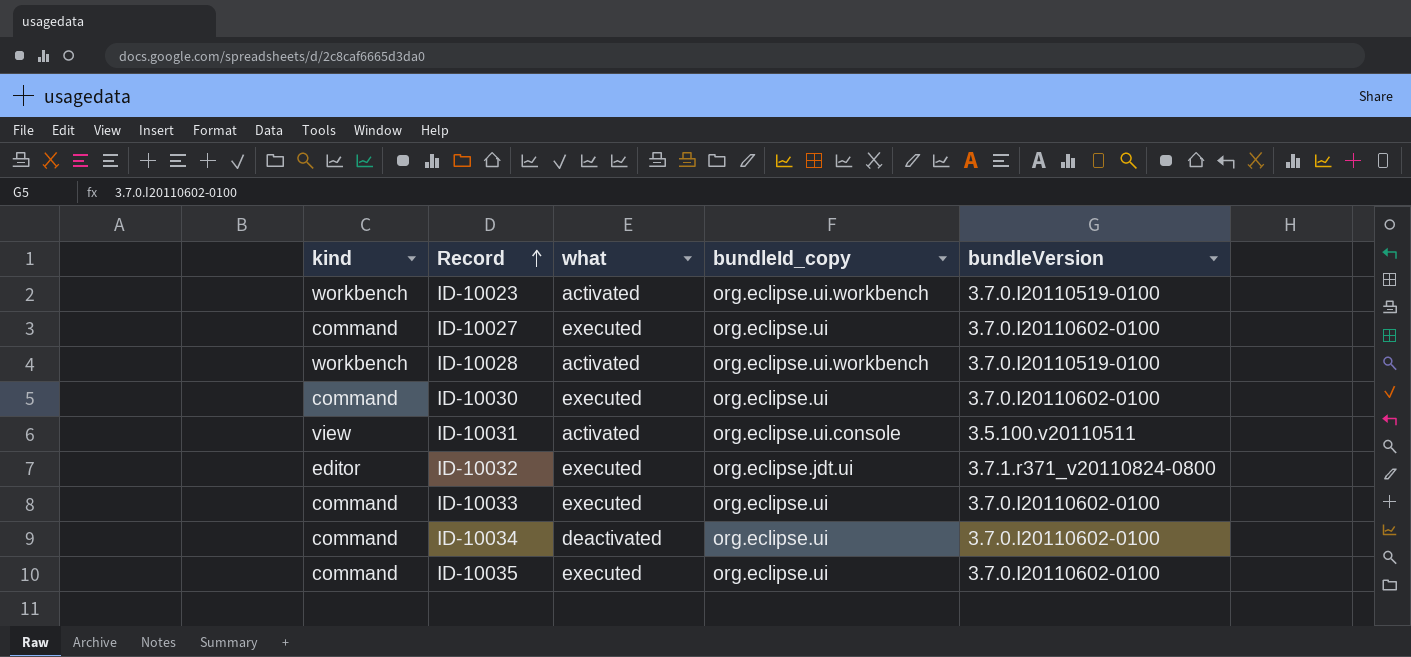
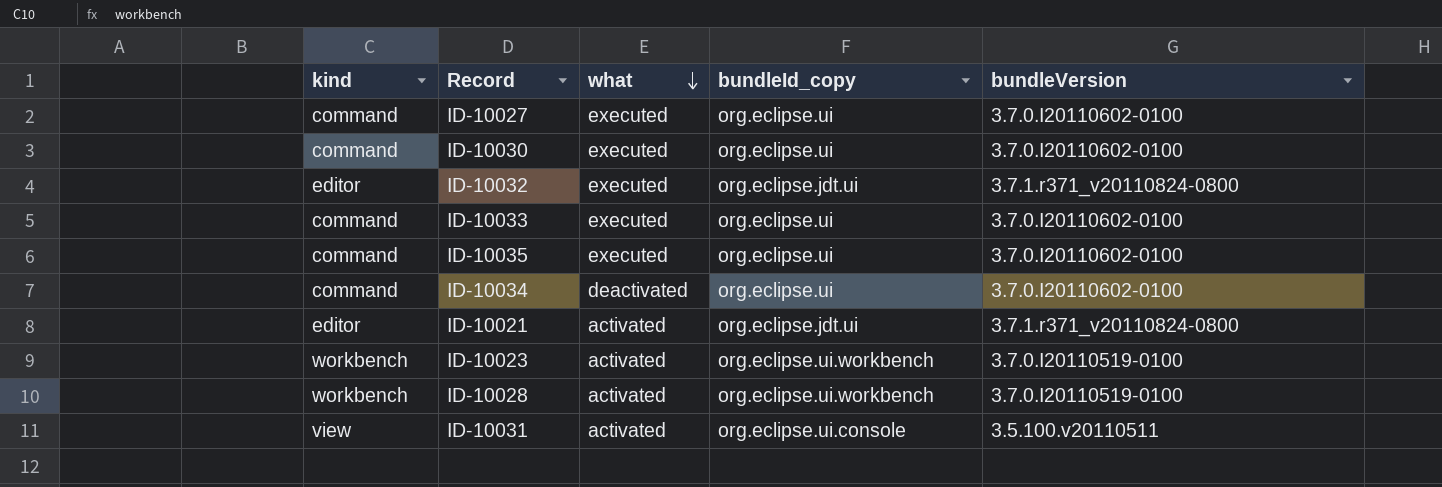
row order: Record ascending -> what descending
row ID-10021: none -> editor | activated | org.eclipse.jdt.ui | 3.7.1.r371_v20110824-0800

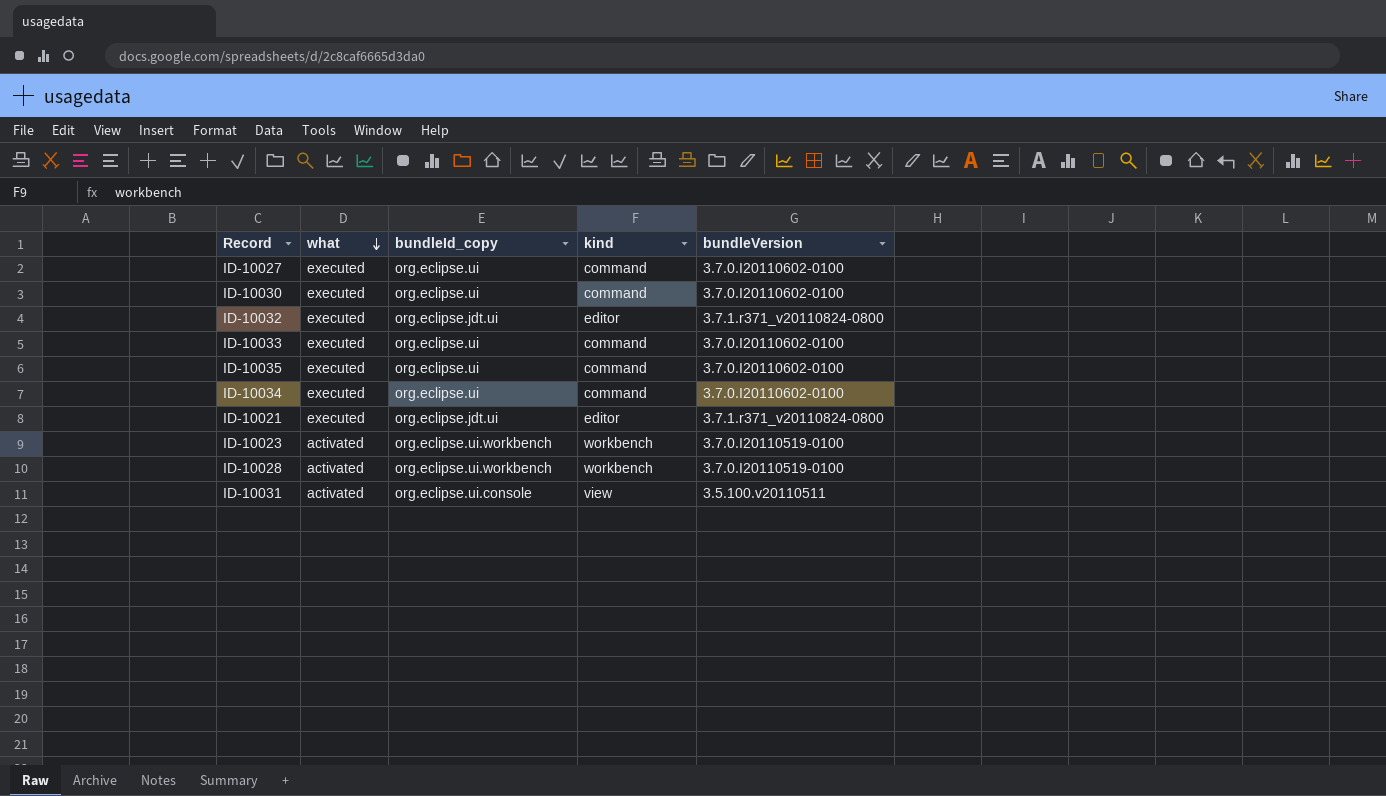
column kind | position: 1 -> 4
ID-10034 | what: deactivated -> executed
ID-10021 | what: activated -> executed

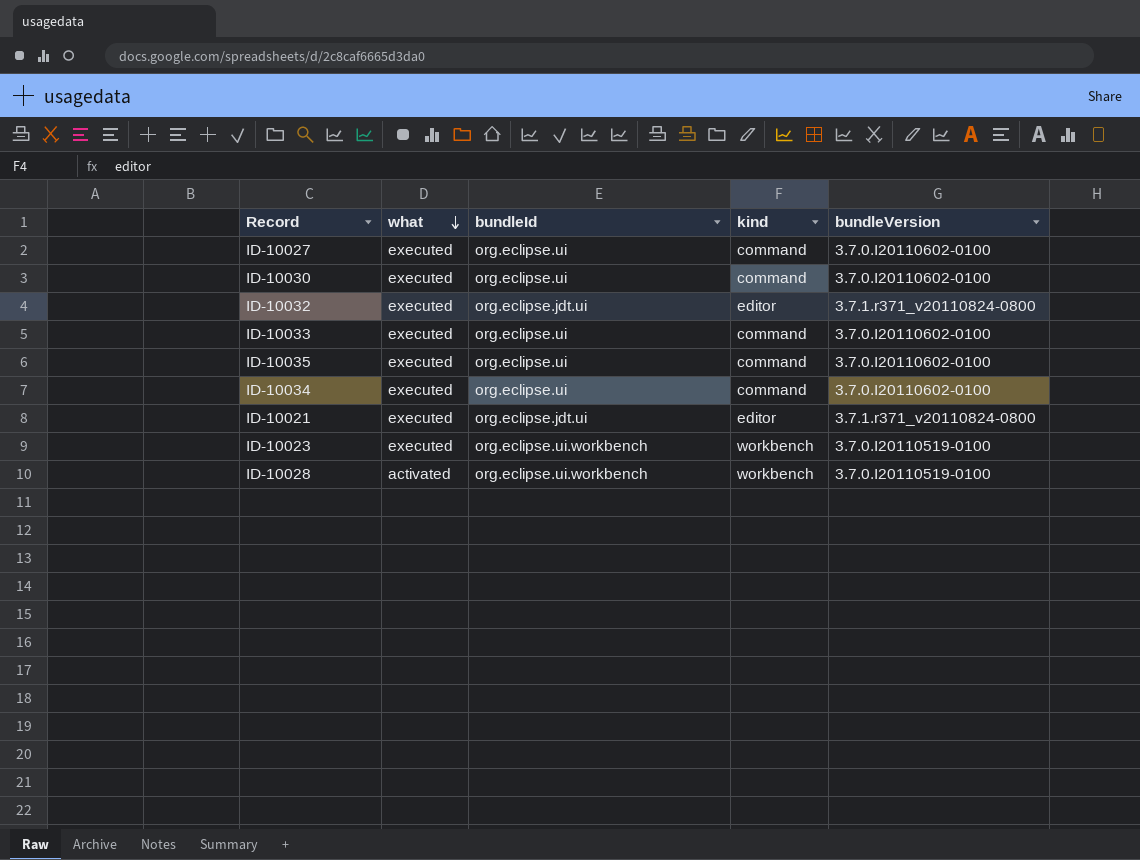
column name: bundleId_copy -> bundleId
row ID-10031: activated | org.eclipse.ui.console | view | 3.5.100.v20110511 -> none
ID-10023 | what: activated -> executed

